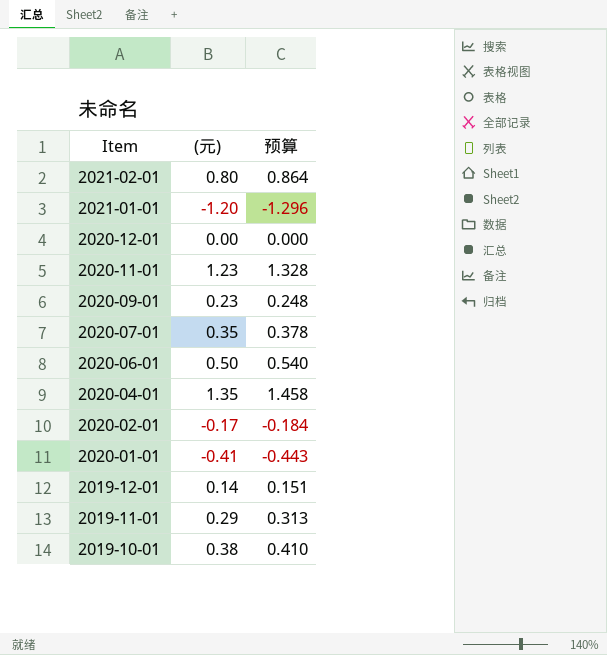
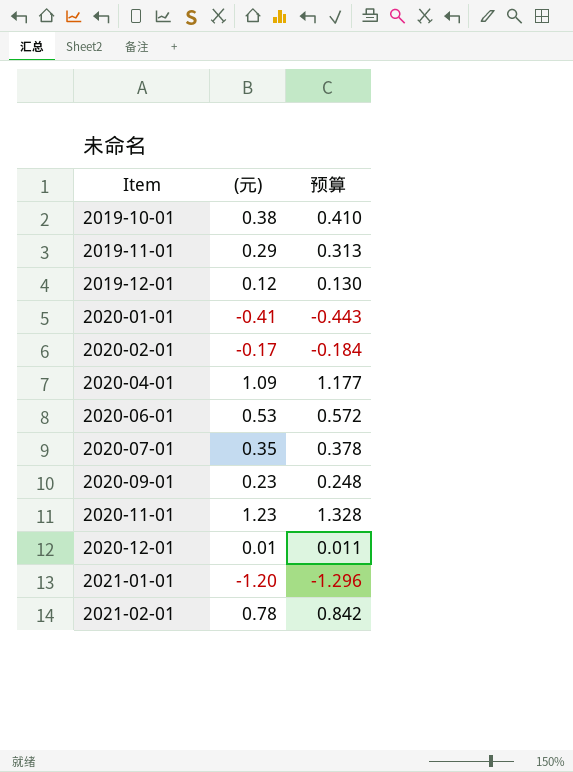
row order: Item descending -> Item ascending
2019-12-01 | (元): 0.14 -> 0.12
2019-12-01 | 预算: 0.151 -> 0.130
2020-04-01 | (元): 1.35 -> 1.09
2020-04-01 | 预算: 1.458 -> 1.177
2020-06-01 | (元): 0.50 -> 0.53
2020-06-01 | 预算: 0.540 -> 0.572
2020-12-01 | (元): 0.00 -> 0.01
2020-12-01 | 预算: 0.000 -> 0.011
2021-02-01 | (元): 0.80 -> 0.78
2021-02-01 | 预算: 0.864 -> 0.842

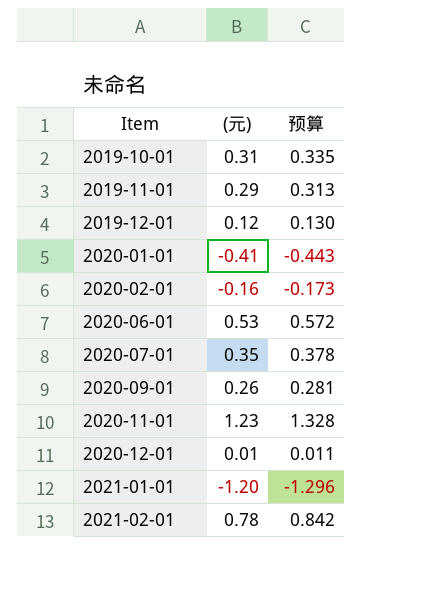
row 2020-04-01: 1.09 | 1.177 -> none
2019-10-01 | (元): 0.38 -> 0.31
2019-10-01 | 预算: 0.410 -> 0.335
2020-02-01 | (元): -0.17 -> -0.16
2020-02-01 | 预算: -0.184 -> -0.173
2020-09-01 | (元): 0.23 -> 0.26
2020-09-01 | 预算: 0.248 -> 0.281

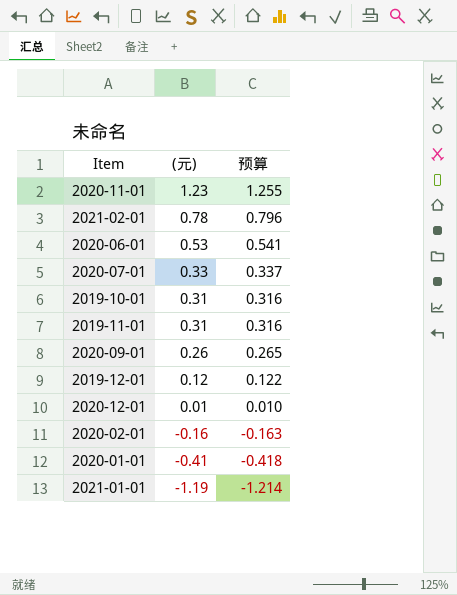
row order: Item ascending -> (元) descending
column 预算 | formula: [(元)] * 1.08 -> [(元)] * 1.02
2020-07-01 | (元): 0.35 -> 0.33
2019-11-01 | (元): 0.29 -> 0.31
2021-01-01 | (元): -1.20 -> -1.19

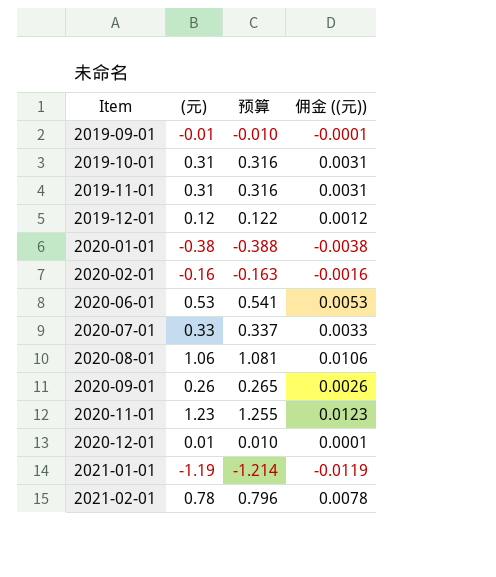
row order: (元) descending -> Item ascending
column 佣金 ((元)) | formula: none -> [(元)] * 0.01
row 2019-09-01: none -> -0.01 | -0.010 | -0.0001
2020-01-01 | (元): -0.41 -> -0.38
2020-01-01 | 预算: -0.418 -> -0.388
row 2020-08-01: none -> 1.06 | 1.081 | 0.0106

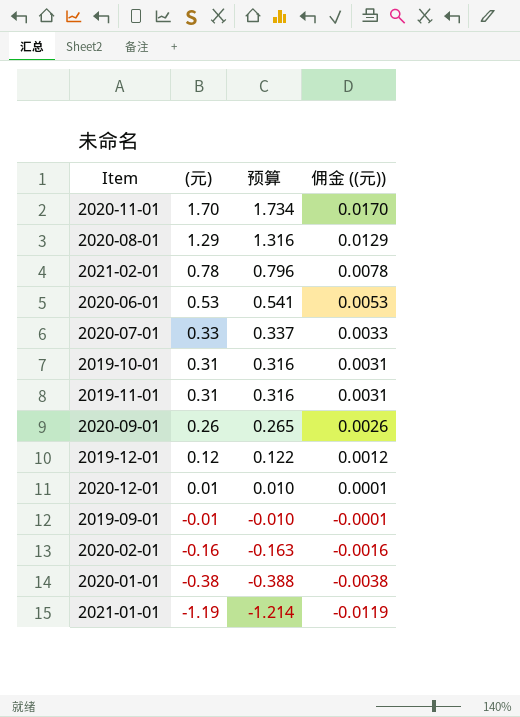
row order: Item ascending -> (元) descending
2020-11-01 | (元): 1.23 -> 1.70
2020-11-01 | 预算: 1.255 -> 1.734
2020-11-01 | 佣金 ((元)): 0.0123 -> 0.0170
2020-08-01 | (元): 1.06 -> 1.29
2020-08-01 | 预算: 1.081 -> 1.316
2020-08-01 | 佣金 ((元)): 0.0106 -> 0.0129

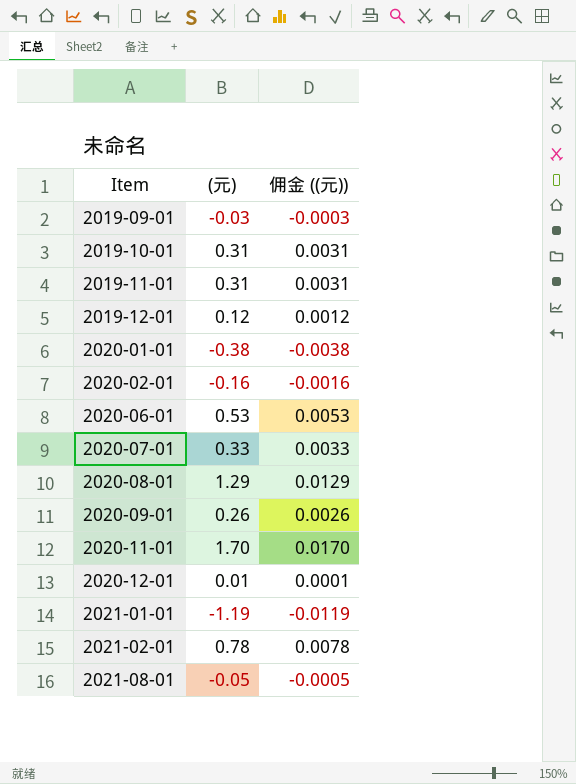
row order: (元) descending -> Item ascending
column 预算 | formula: [(元)] * 1.02 -> none
2019-09-01 | (元): -0.01 -> -0.03
2019-09-01 | 佣金 ((元)): -0.0001 -> -0.0003
row 2021-08-01: none -> -0.05 | -0.0005

